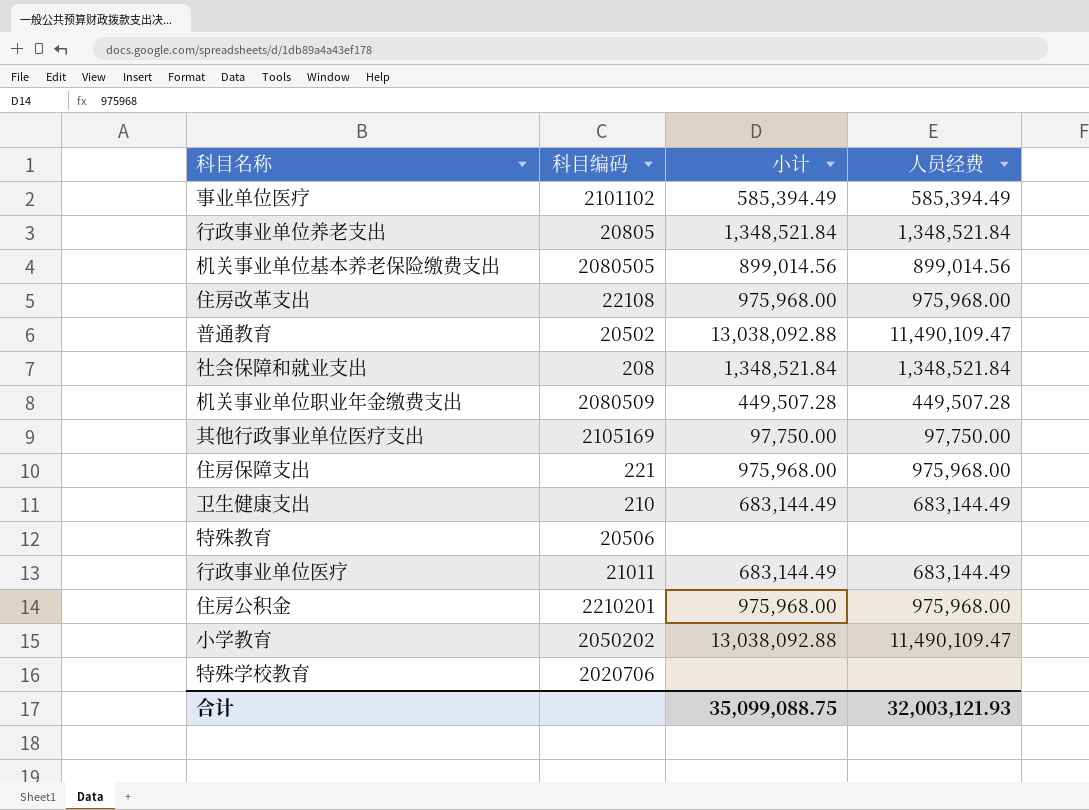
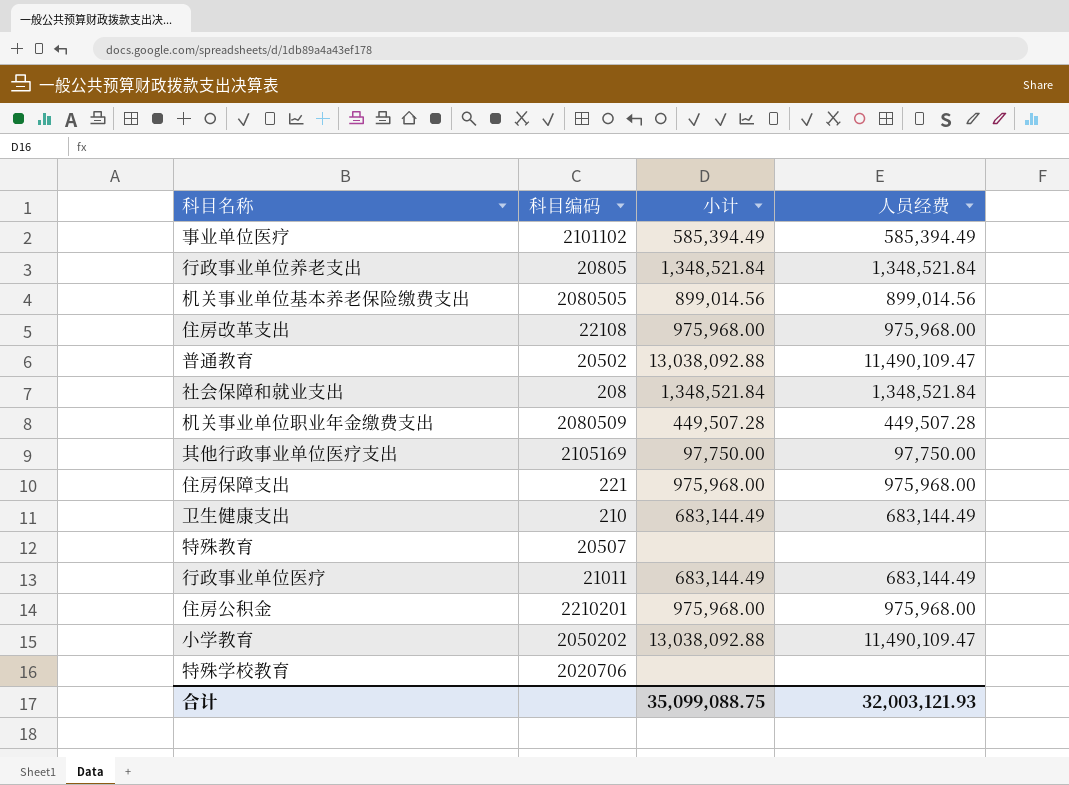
特殊教育 | 科目编码: 20506 -> 20507

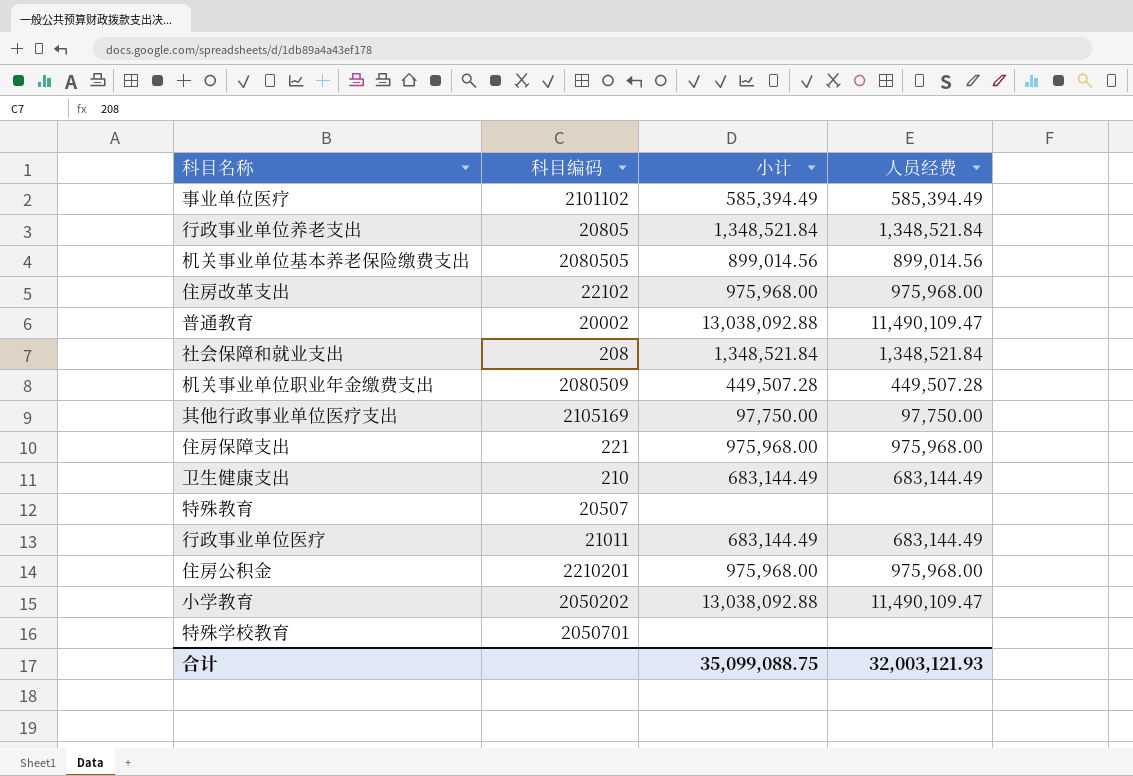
住房改革支出 | 科目编码: 22108 -> 22102
普通教育 | 科目编码: 20502 -> 20002
特殊学校教育 | 科目编码: 2020706 -> 2050701

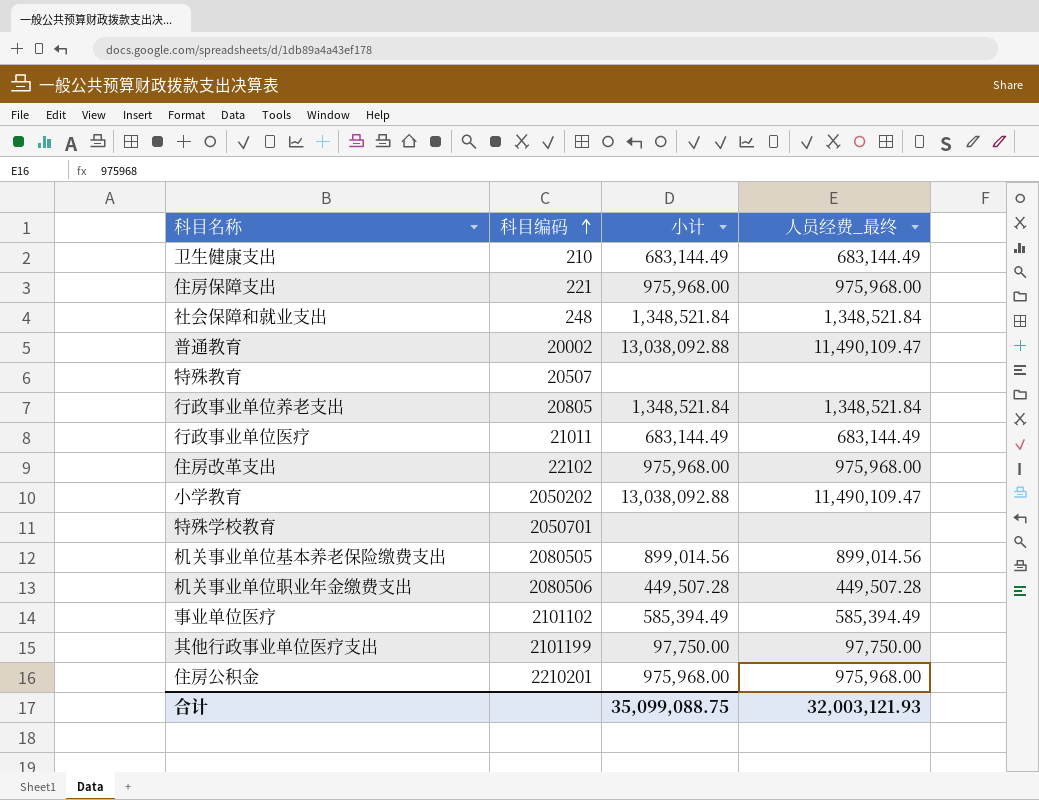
row order: none -> 科目编码 ascending
column name: 人员经费 -> 人员经费_最终
社会保障和就业支出 | 科目编码: 208 -> 248
机关事业单位职业年金缴费支出 | 科目编码: 2080509 -> 2080506
其他行政事业单位医疗支出 | 科目编码: 2105169 -> 2101199

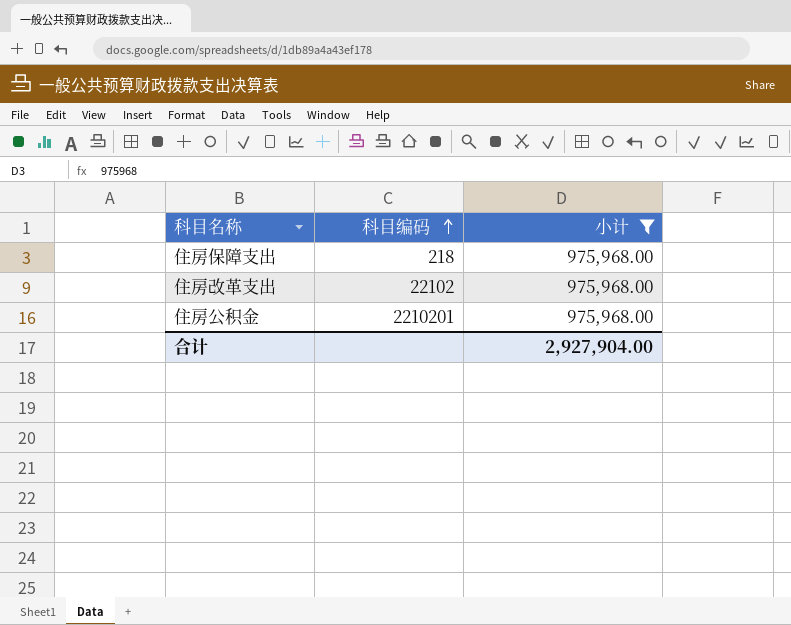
filter: none -> 小计 = 975,968.00
column 人员经费_最终 | position: 4 -> none
住房保障支出 | 科目编码: 221 -> 218
合计 | 小计: 35,099,088.75 -> 2,927,904.00

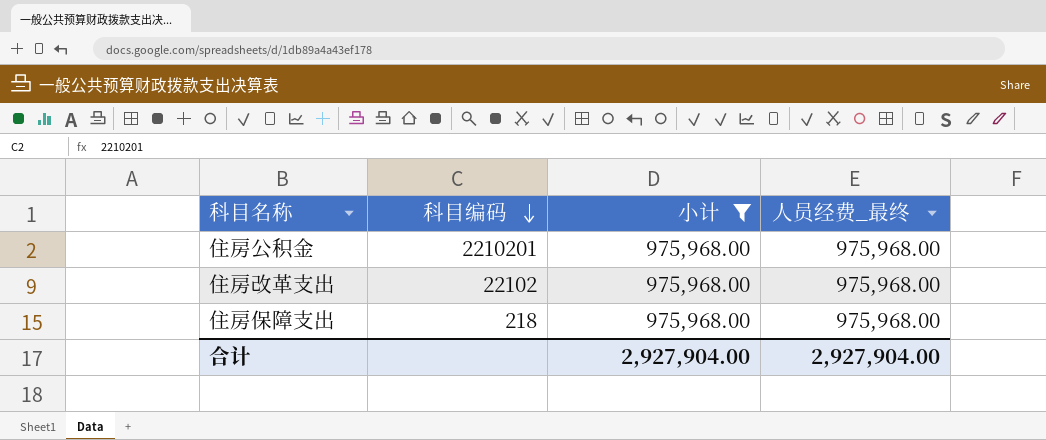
row order: 科目编码 ascending -> 科目编码 descending
column 人员经费_最终 | position: none -> 4

